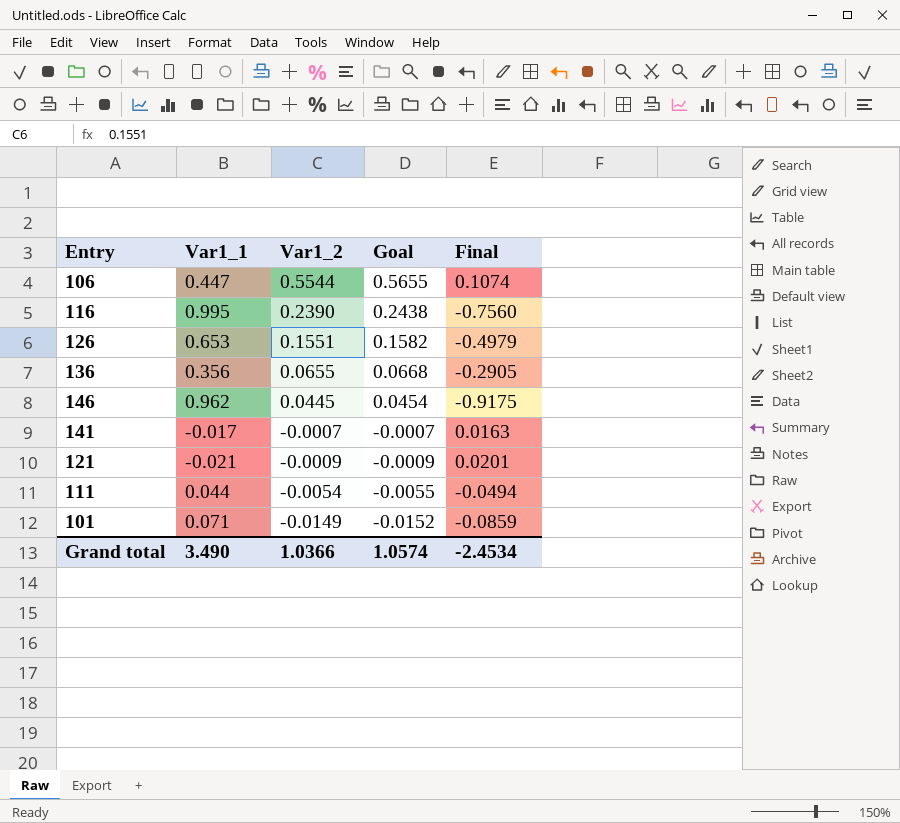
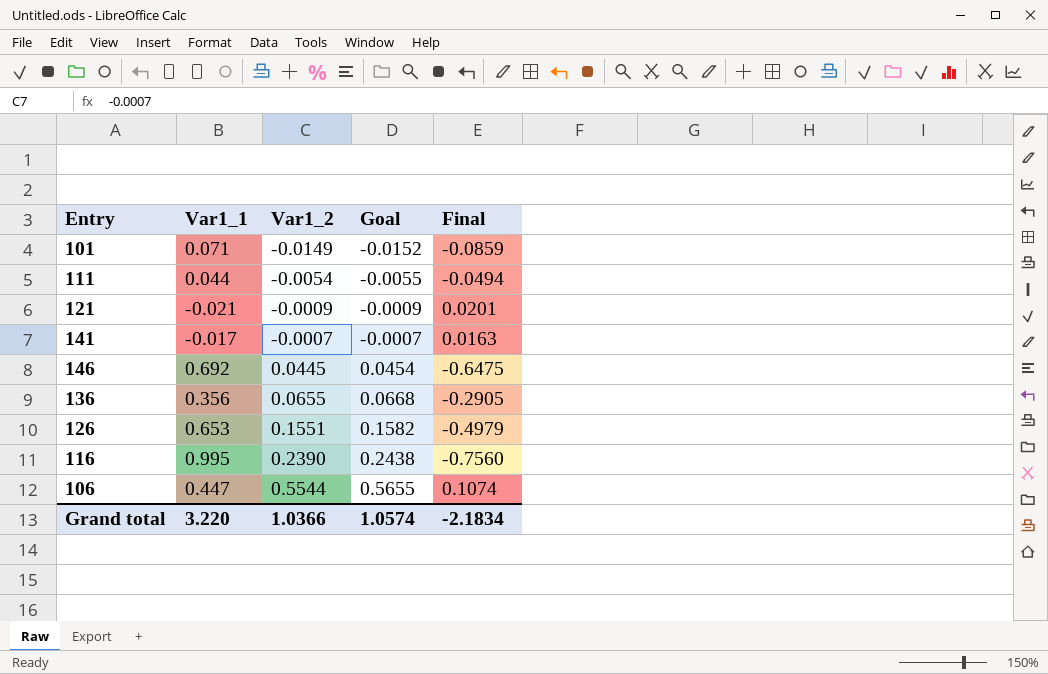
row order: Var1_2 descending -> Var1_2 ascending
146 | Var1_1: 0.962 -> 0.692
146 | Final: -0.9175 -> -0.6475
Grand total | Var1_1: 3.490 -> 3.220
Grand total | Final: -2.4534 -> -2.1834

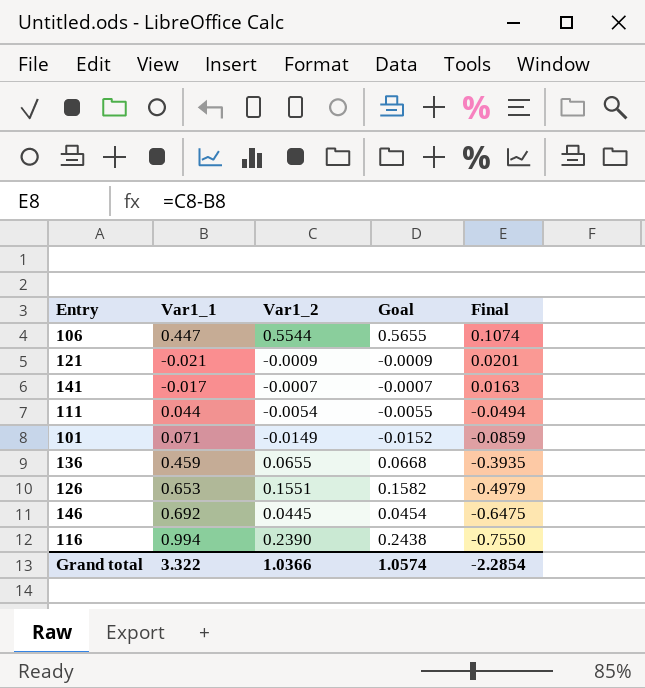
row order: Var1_2 ascending -> Final descending
136 | Var1_1: 0.356 -> 0.459
136 | Final: -0.2905 -> -0.3935
116 | Var1_1: 0.995 -> 0.994
116 | Final: -0.7560 -> -0.7550
Grand total | Var1_1: 3.220 -> 3.322
Grand total | Final: -2.1834 -> -2.2854

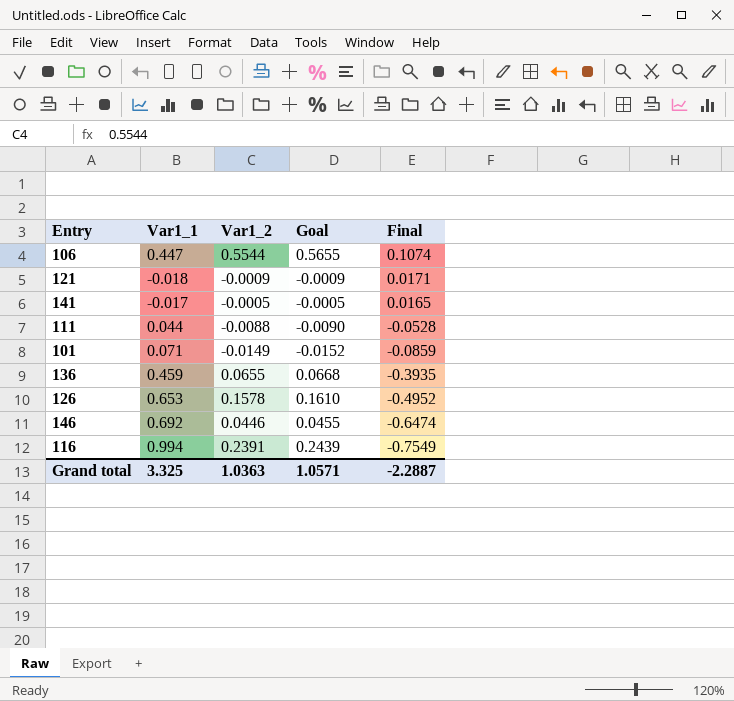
121 | Var1_1: -0.021 -> -0.018
121 | Final: 0.0201 -> 0.0171
141 | Var1_2: -0.0007 -> -0.0005
141 | Goal: -0.0007 -> -0.0005
141 | Final: 0.0163 -> 0.0165
111 | Var1_2: -0.0054 -> -0.0088
111 | Goal: -0.0055 -> -0.0090
111 | Final: -0.0494 -> -0.0528
126 | Var1_2: 0.1551 -> 0.1578
126 | Goal: 0.1582 -> 0.1610
126 | Final: -0.4979 -> -0.4952
146 | Var1_2: 0.0445 -> 0.0446
146 | Goal: 0.0454 -> 0.0455
146 | Final: -0.6475 -> -0.6474
116 | Var1_2: 0.2390 -> 0.2391
116 | Goal: 0.2438 -> 0.2439
116 | Final: -0.7550 -> -0.7549
Grand total | Var1_1: 3.322 -> 3.325
Grand total | Var1_2: 1.0366 -> 1.0363
Grand total | Goal: 1.0574 -> 1.0571
Grand total | Final: -2.2854 -> -2.2887

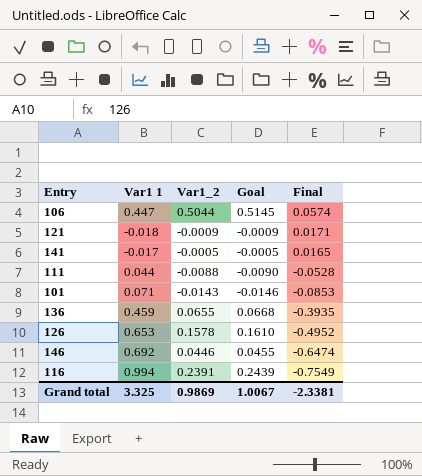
column name: Var1_1 -> Var1 1
106 | Var1_2: 0.5544 -> 0.5044
106 | Goal: 0.5655 -> 0.5145
106 | Final: 0.1074 -> 0.0574
101 | Var1_2: -0.0149 -> -0.0143
101 | Goal: -0.0152 -> -0.0146
101 | Final: -0.0859 -> -0.0853
Grand total | Var1_2: 1.0363 -> 0.9869
Grand total | Goal: 1.0571 -> 1.0067
Grand total | Final: -2.2887 -> -2.3381

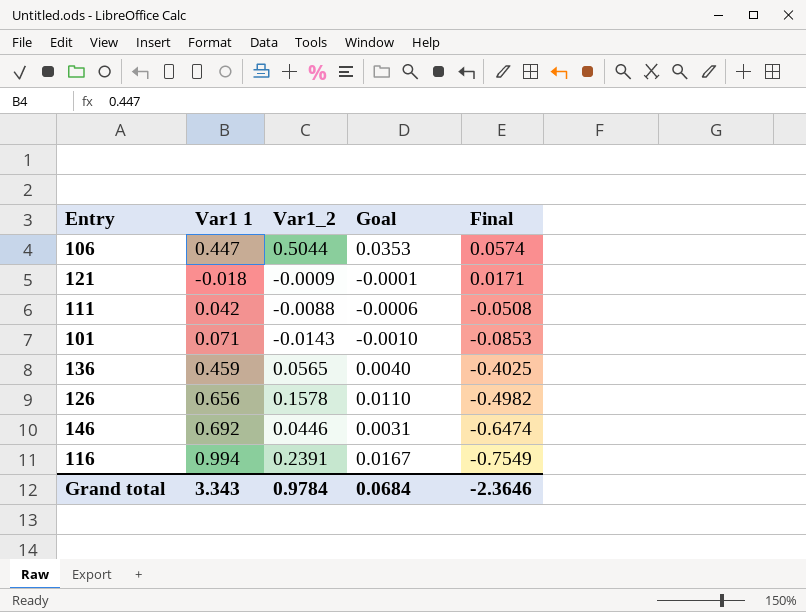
column Goal | formula: [Var1_2] * 1.02 -> [Var1_2] * 0.07
row 141: -0.017 | -0.0005 | -0.0005 | 0.0165 -> none
111 | Var1 1: 0.044 -> 0.042
111 | Final: -0.0528 -> -0.0508
136 | Var1_2: 0.0655 -> 0.0565
136 | Final: -0.3935 -> -0.4025
126 | Var1 1: 0.653 -> 0.656
126 | Final: -0.4952 -> -0.4982
Grand total | Var1 1: 3.325 -> 3.343
Grand total | Var1_2: 0.9869 -> 0.9784
Grand total | Goal: 1.0067 -> 0.0684
Grand total | Final: -2.3381 -> -2.3646

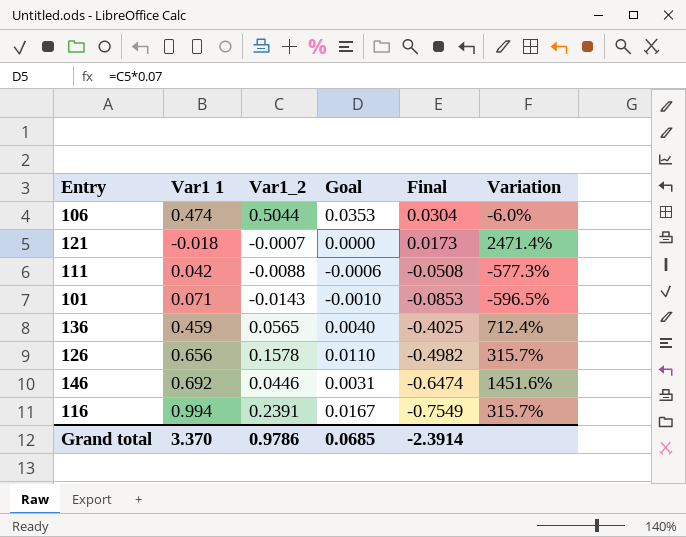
column Variation | formula: none -> ([Var1 1] - [Var1_2]) / [Var1_2]
106 | Var1 1: 0.447 -> 0.474
106 | Final: 0.0574 -> 0.0304
121 | Var1_2: -0.0009 -> -0.0007
121 | Goal: -0.0001 -> 0.0000
121 | Final: 0.0171 -> 0.0173
Grand total | Var1 1: 3.343 -> 3.370
Grand total | Var1_2: 0.9784 -> 0.9786
Grand total | Goal: 0.0684 -> 0.0685
Grand total | Final: -2.3646 -> -2.3914

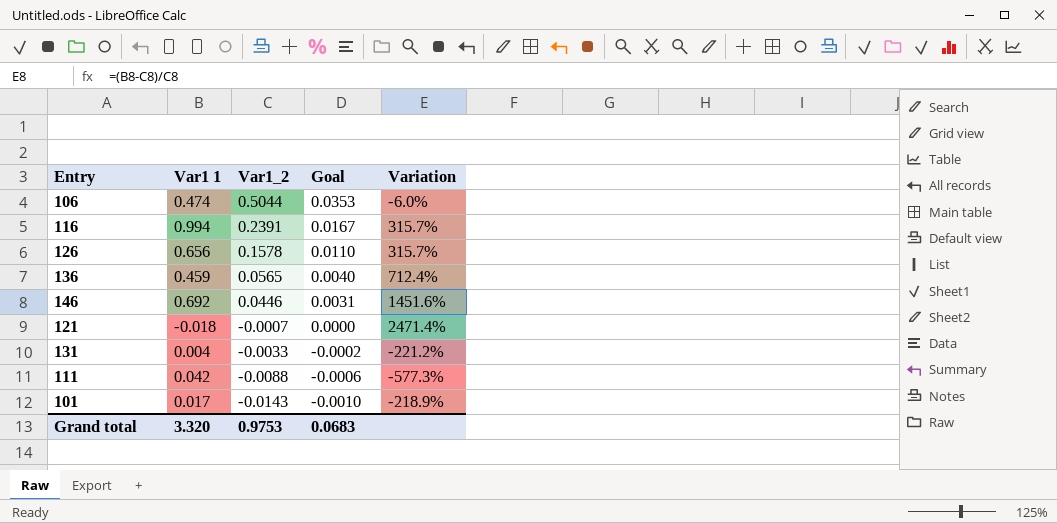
row order: Final descending -> Var1_2 descending
column Final | formula: [Var1_2] - [Var1 1] -> none
row 131: none -> 0.004 | -0.0033 | -0.0002 | -221.2%
101 | Var1 1: 0.071 -> 0.017
101 | Variation: -596.5% -> -218.9%
Grand total | Var1 1: 3.370 -> 3.320
Grand total | Var1_2: 0.9786 -> 0.9753
Grand total | Goal: 0.0685 -> 0.0683

